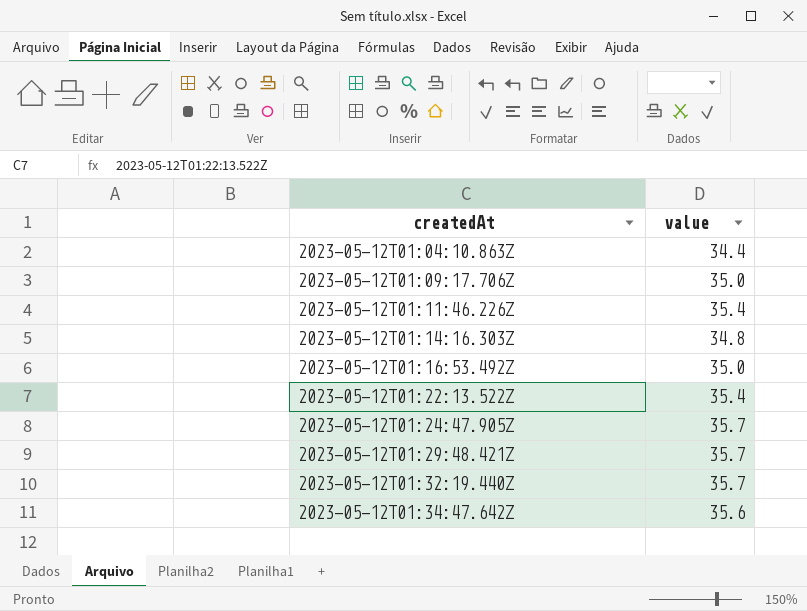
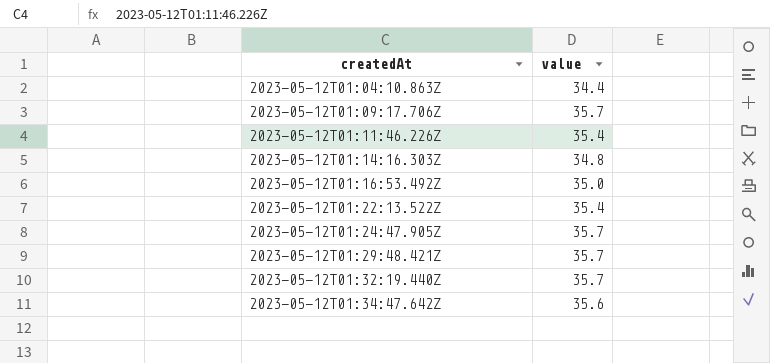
2023-05-12T01:09:17.706Z | value: 35.0 -> 35.7

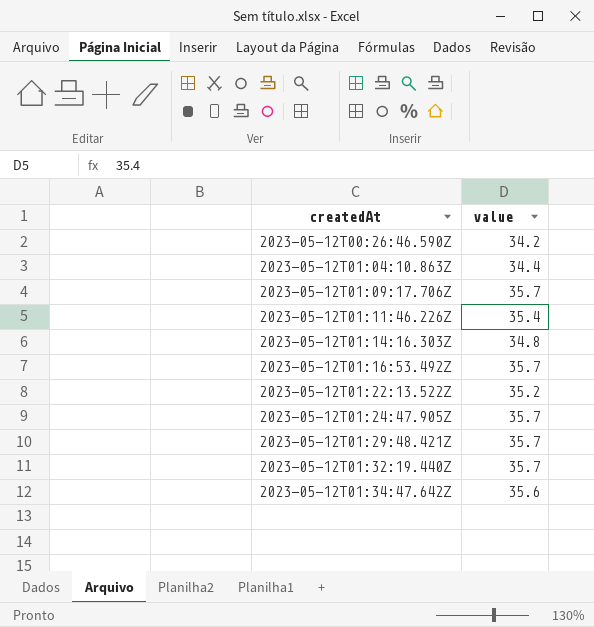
row 2023-05-12T00:26:46.590Z: none -> 34.2
2023-05-12T01:16:53.492Z | value: 35.0 -> 35.7
2023-05-12T01:22:13.522Z | value: 35.4 -> 35.2

